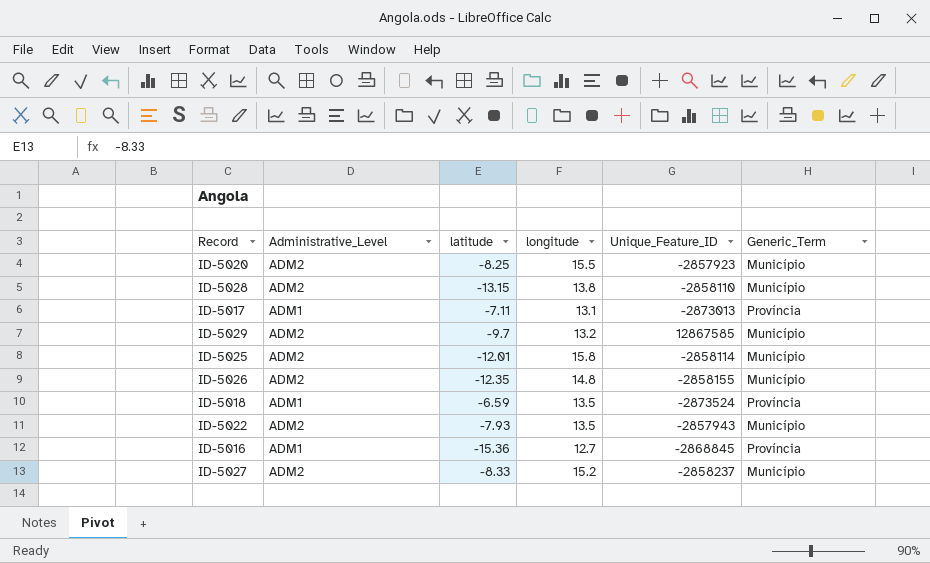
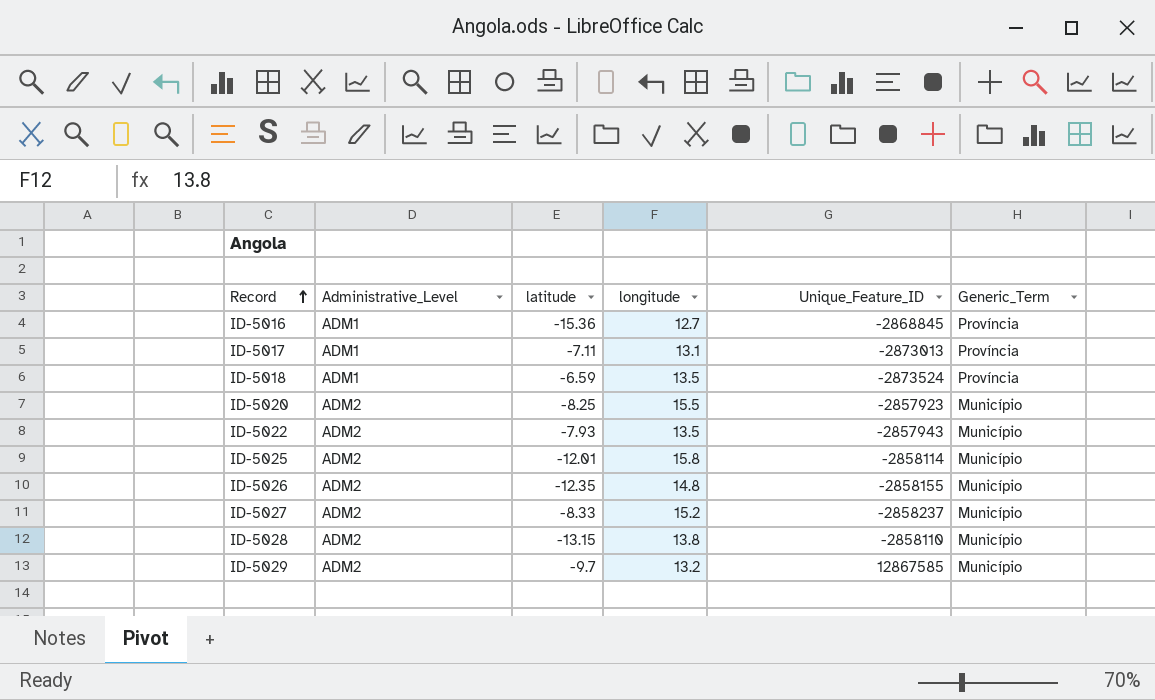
row order: none -> Record ascending

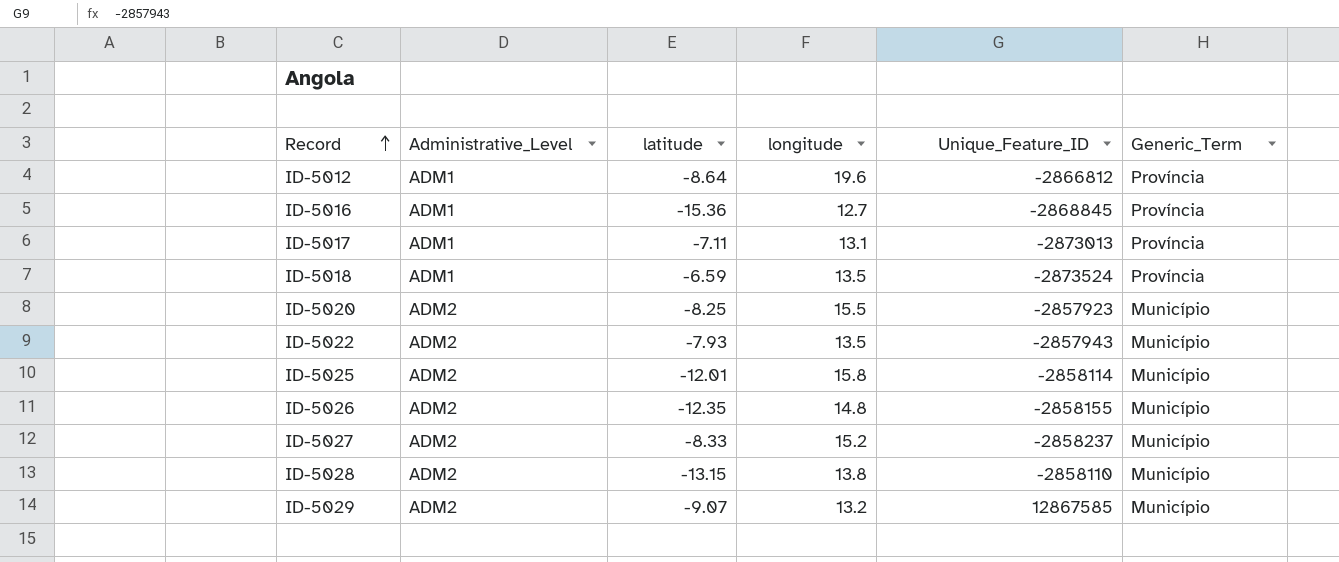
row ID-5012: none -> ADM1 | -8.64 | 19.6 | -2866812 | Província
ID-5029 | latitude: -9.7 -> -9.07

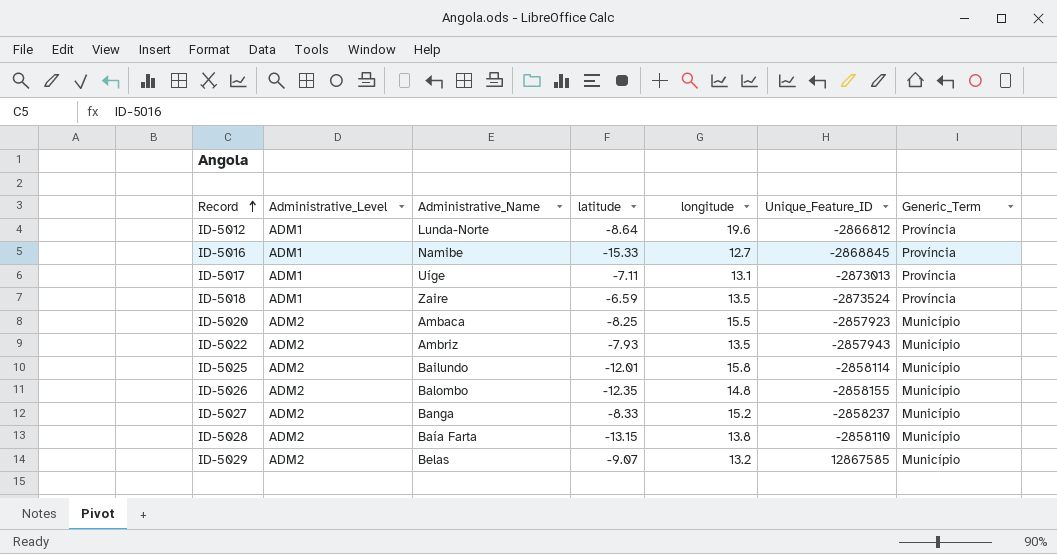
column Administrative_Name | position: none -> 3
ID-5016 | latitude: -15.36 -> -15.33

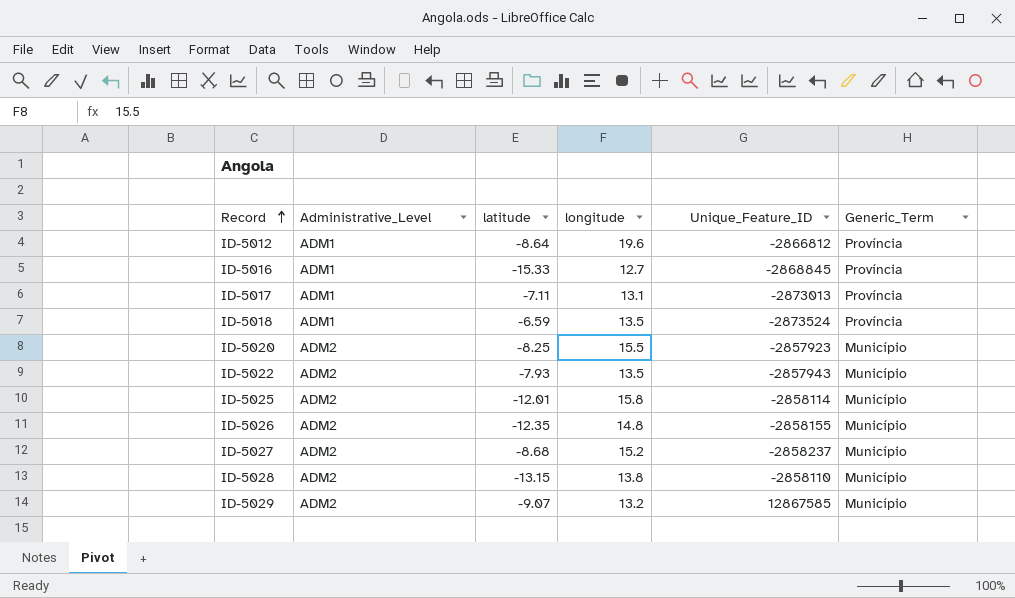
column Administrative_Name | position: 3 -> none
ID-5027 | latitude: -8.33 -> -8.68

